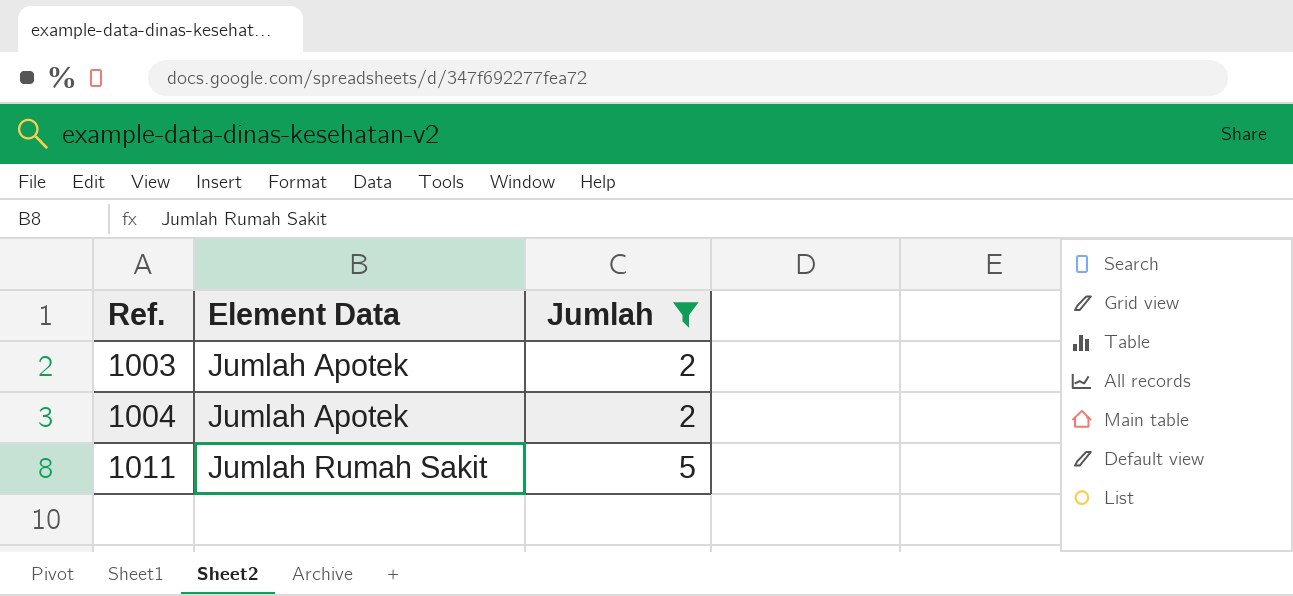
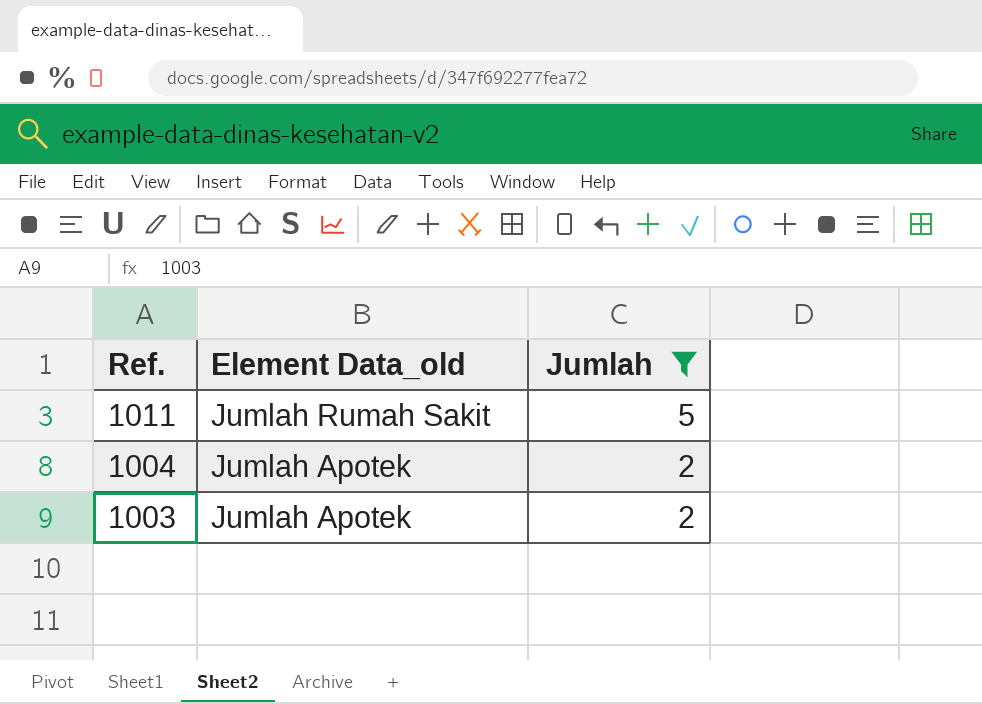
row order: Ref. ascending -> Ref. descending
column name: Element Data -> Element Data_old

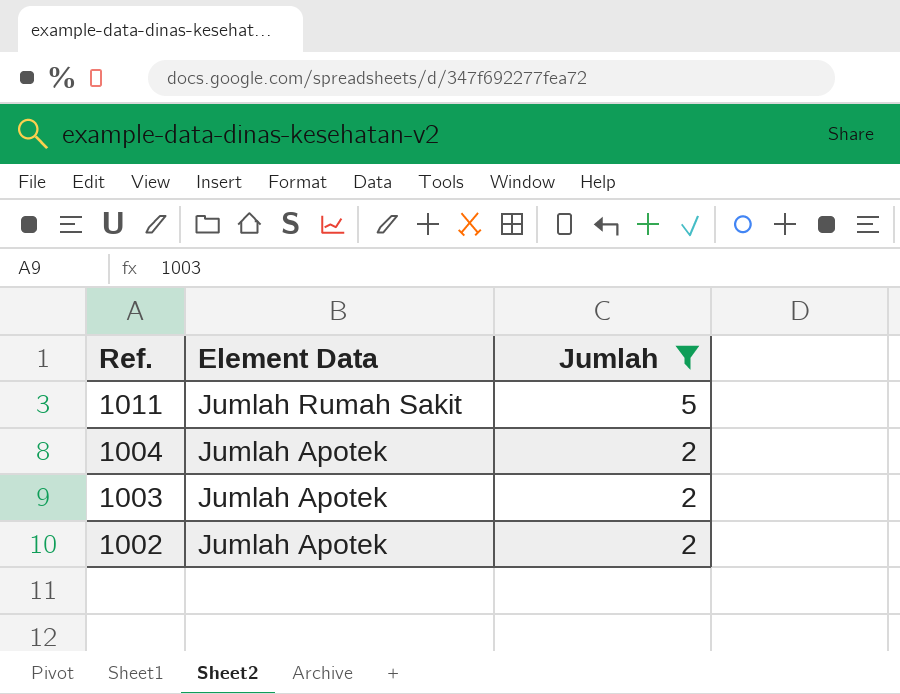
column name: Element Data_old -> Element Data
row 1002: none -> Jumlah Apotek | 2

